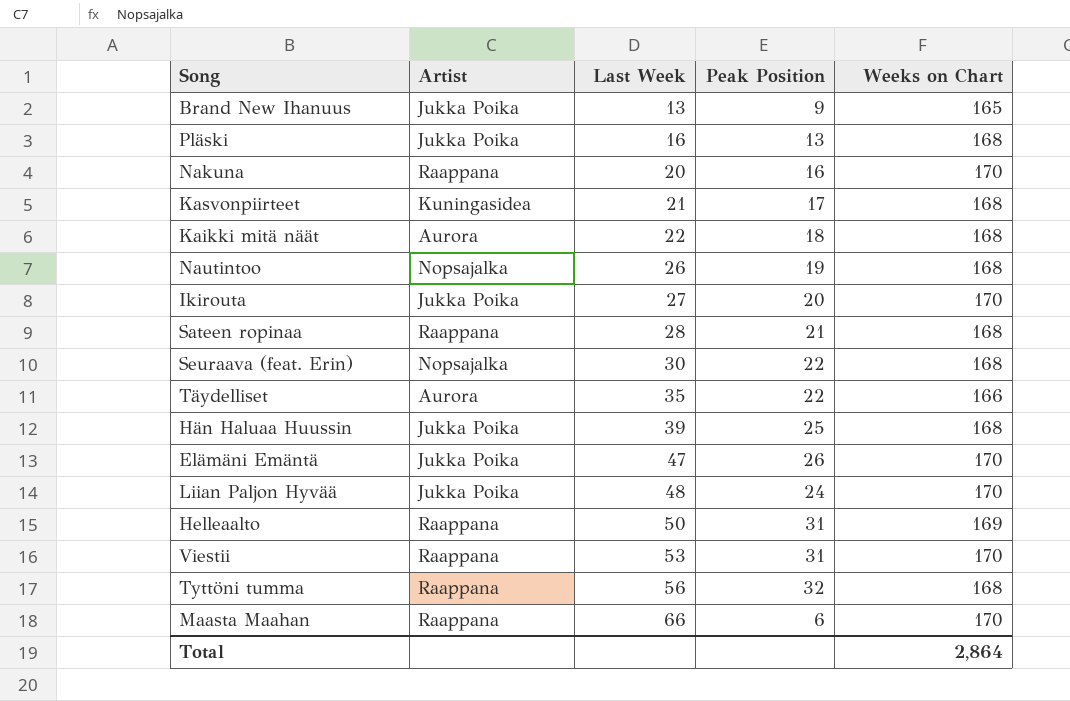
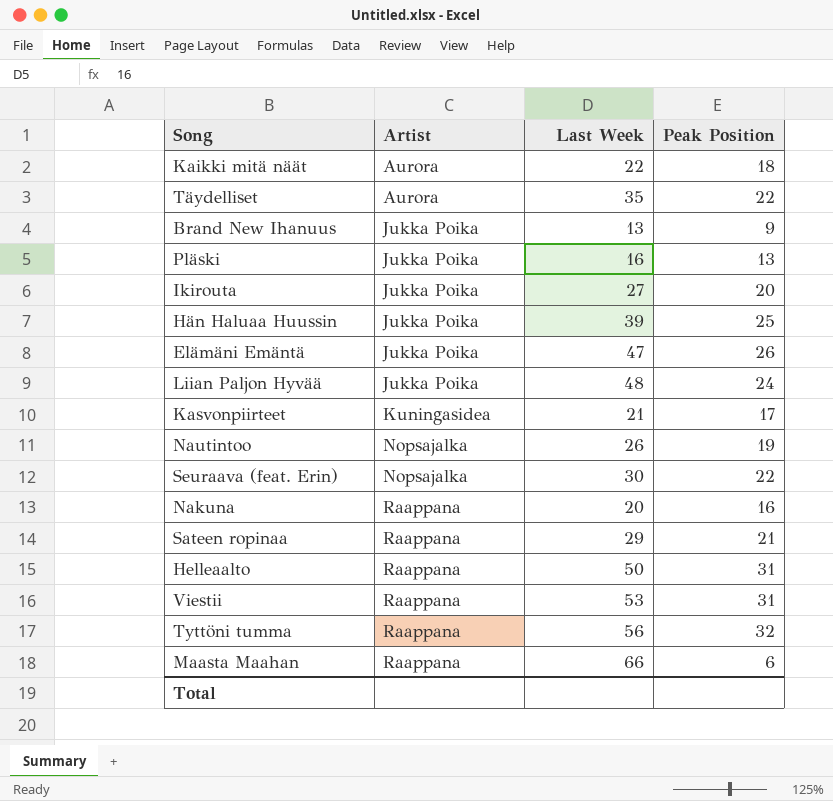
row order: Last Week ascending -> Artist ascending
column Weeks on Chart | position: 5 -> none
Sateen ropinaa | Last Week: 28 -> 29

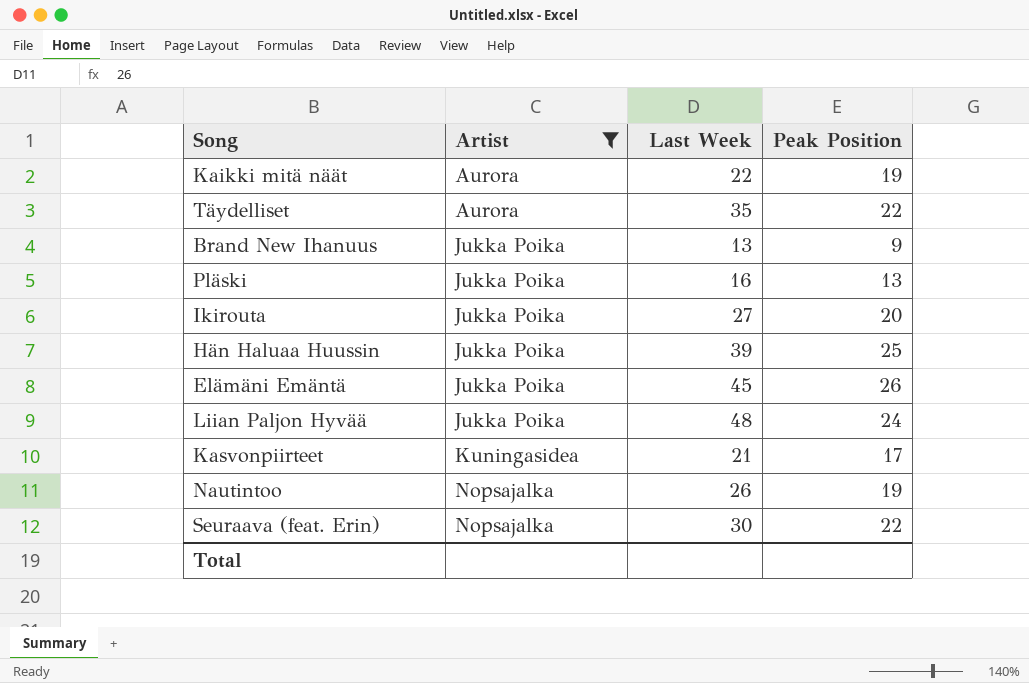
filter: none -> Artist != Raappana
Kaikki mitä näät | Peak Position: 18 -> 19
Elämäni Emäntä | Last Week: 47 -> 45

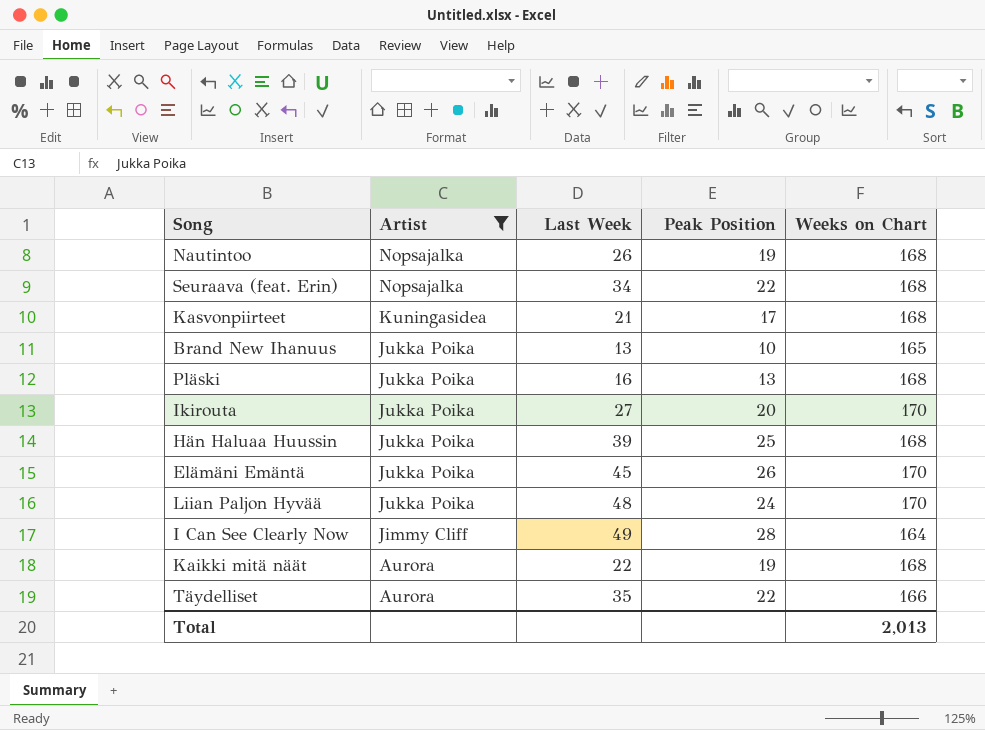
row order: Artist ascending -> Artist descending
column Weeks on Chart | position: none -> 5
Seuraava (feat. Erin) | Last Week: 30 -> 34
Brand New Ihanuus | Peak Position: 9 -> 10
row I Can See Clearly Now: none -> Jimmy Cliff | 49 | 28 | 164

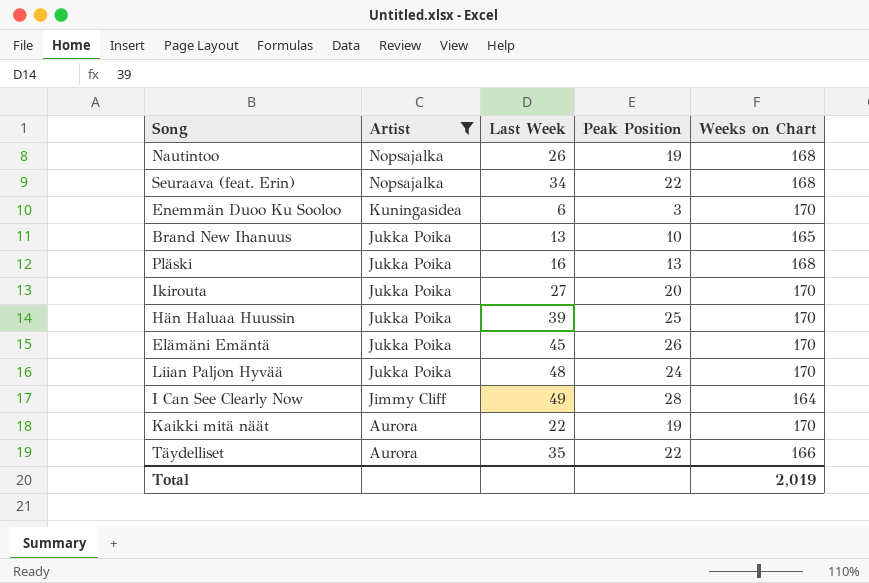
row Kasvonpiirteet: Kuningasidea | 21 | 17 | 168 -> none
row Enemmän Duoo Ku Sooloo: none -> Kuningasidea | 6 | 3 | 170
Hän Haluaa Huussin | Weeks on Chart: 168 -> 170
Kaikki mitä näät | Weeks on Chart: 168 -> 170
Total | Weeks on Chart: 2,013 -> 2,019

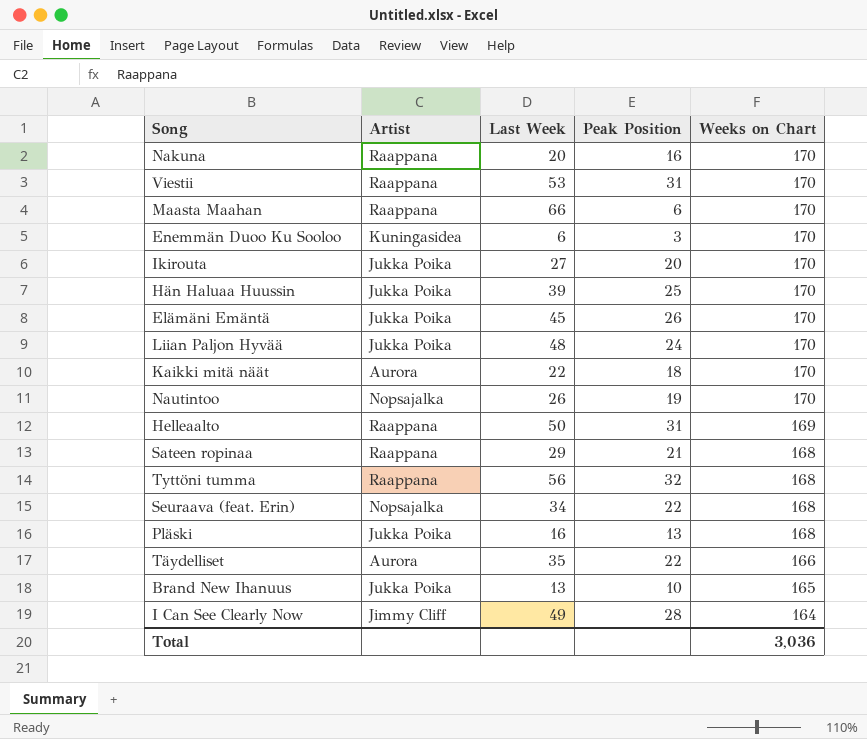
filter: Artist != Raappana -> none
row order: Artist descending -> Weeks on Chart descending
Kaikki mitä näät | Peak Position: 19 -> 18
Nautintoo | Weeks on Chart: 168 -> 170
Total | Weeks on Chart: 2,019 -> 3,036

